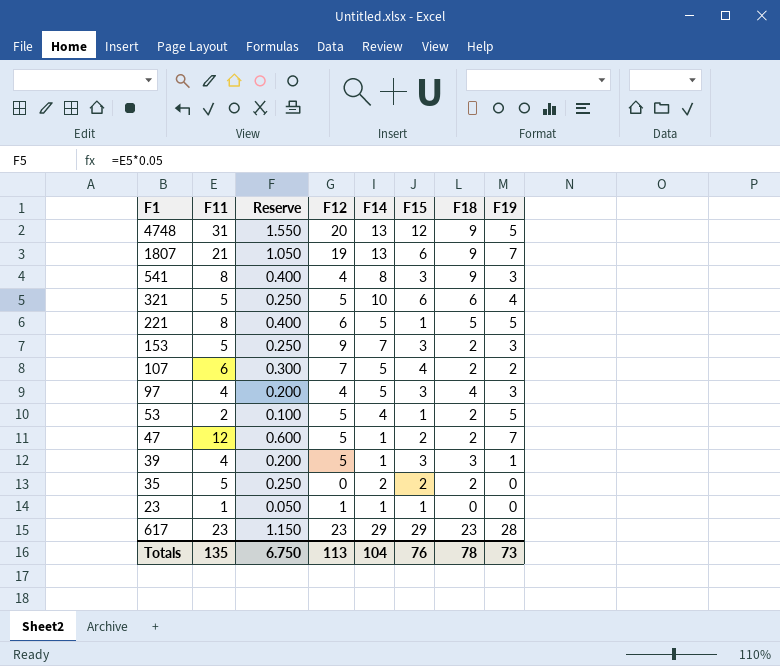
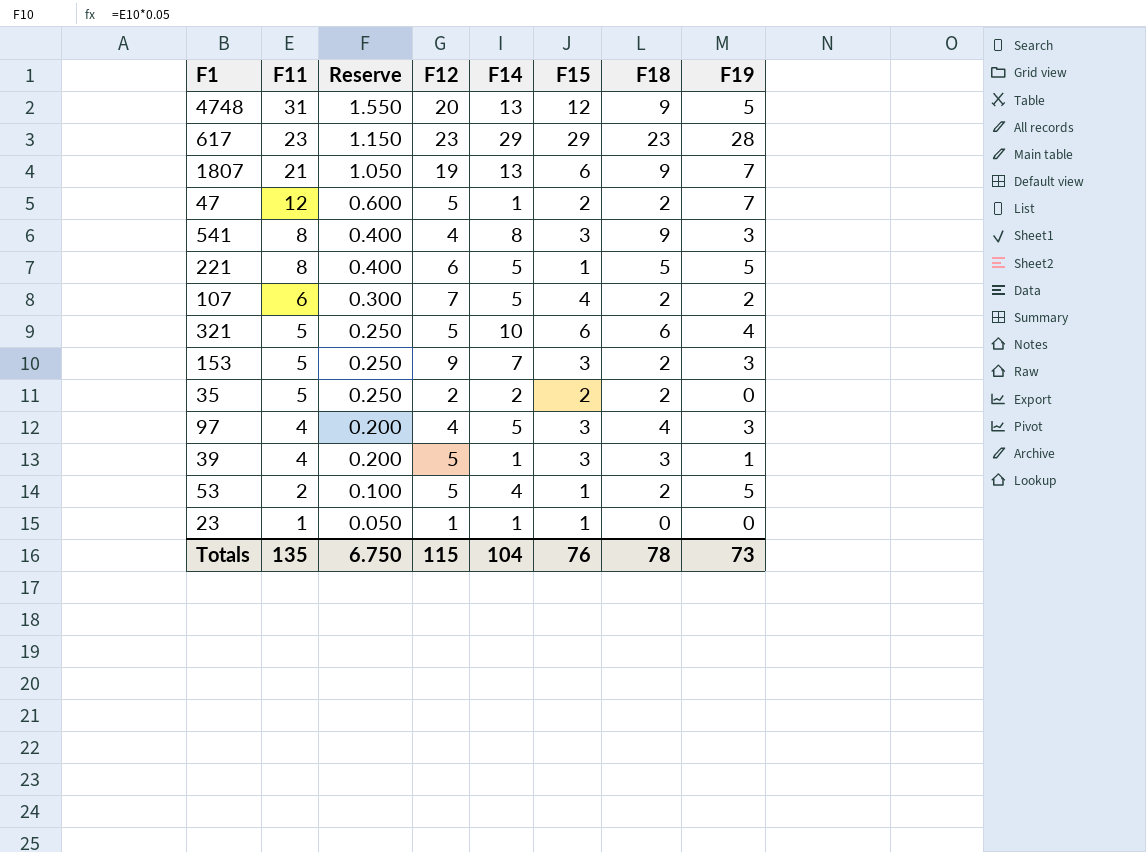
row order: none -> F11 descending
35 | F12: 0 -> 2
Totals | F12: 113 -> 115

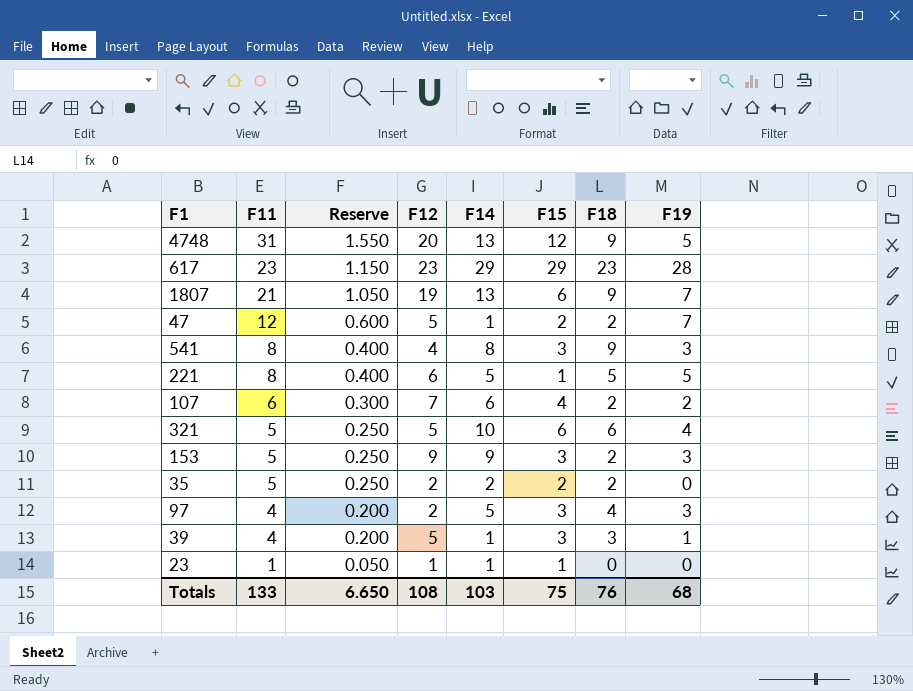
row 53: 2 | 0.100 | 5 | 4 | 1 | 2 | 5 -> none
107 | F14: 5 -> 6
153 | F14: 7 -> 9
97 | F12: 4 -> 2
Totals | F11: 135 -> 133
Totals | Reserve: 6.750 -> 6.650
Totals | F12: 115 -> 108
Totals | F14: 104 -> 103
Totals | F15: 76 -> 75
Totals | F18: 78 -> 76
Totals | F19: 73 -> 68

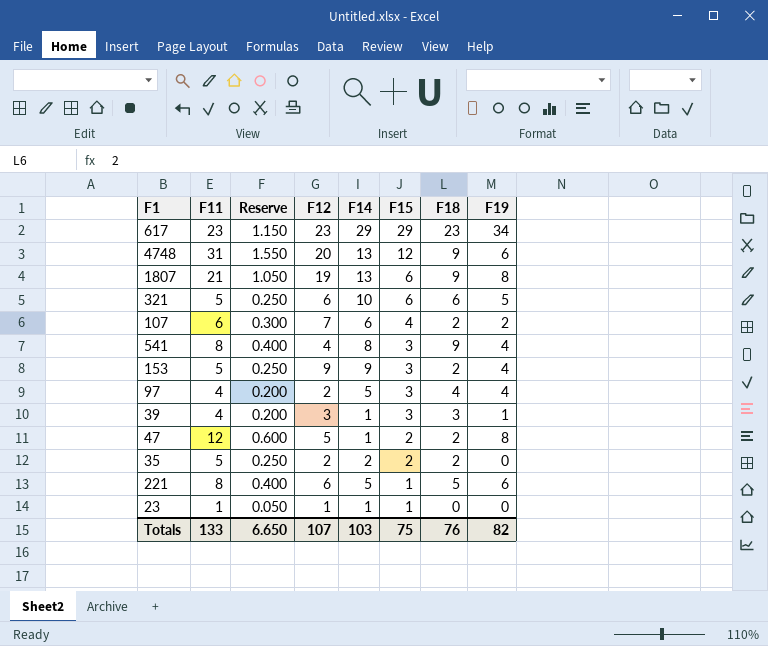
row order: F11 descending -> F15 descending
617 | F19: 28 -> 34
4748 | F19: 5 -> 6
1807 | F19: 7 -> 8
321 | F12: 5 -> 6
321 | F19: 4 -> 5
541 | F19: 3 -> 4
153 | F19: 3 -> 4
97 | F19: 3 -> 4
39 | F12: 5 -> 3
47 | F19: 7 -> 8
221 | F19: 5 -> 6
Totals | F12: 108 -> 107
Totals | F19: 68 -> 82

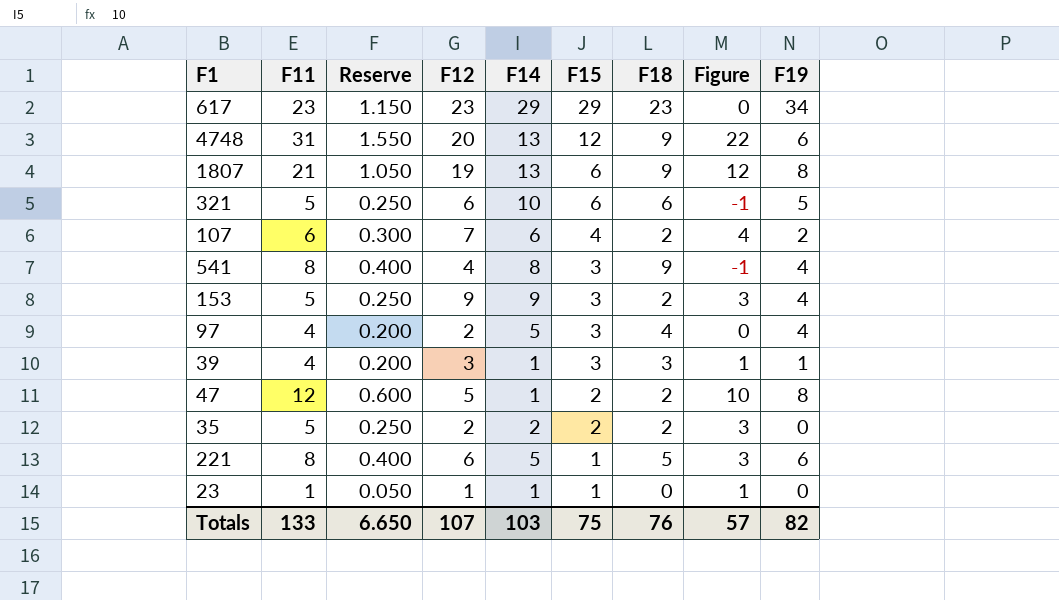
column Figure | formula: none -> [F11] - [F18]

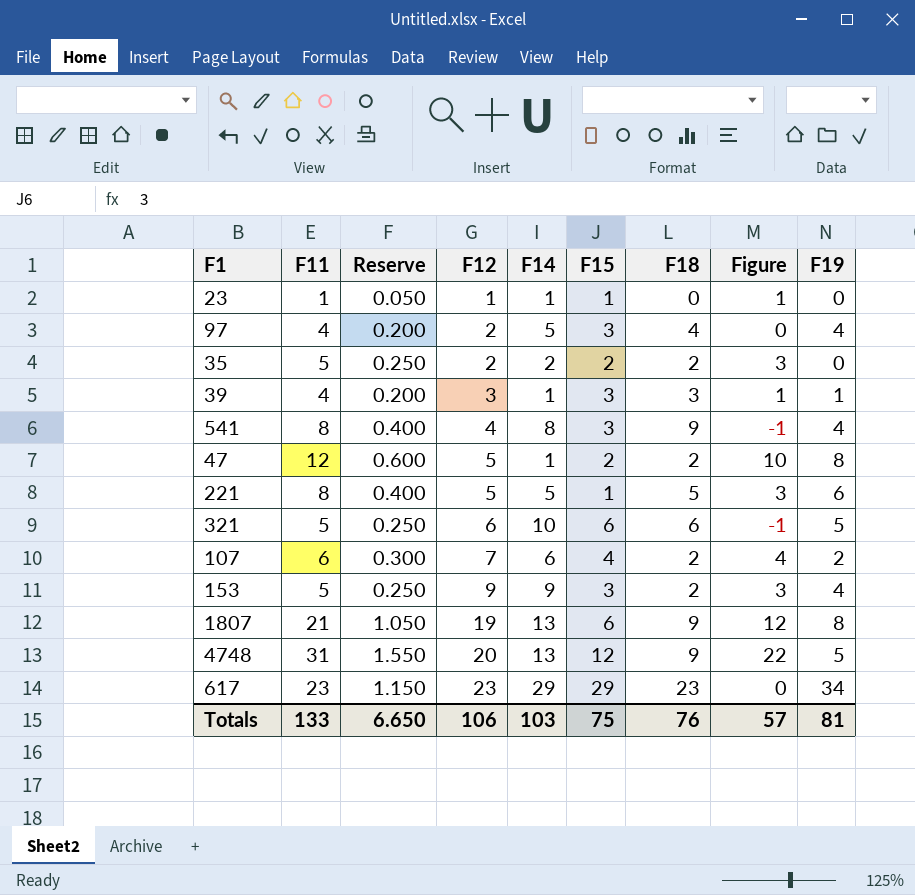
row order: F15 descending -> F12 ascending
221 | F12: 6 -> 5
4748 | F19: 6 -> 5
Totals | F12: 107 -> 106
Totals | F19: 82 -> 81

